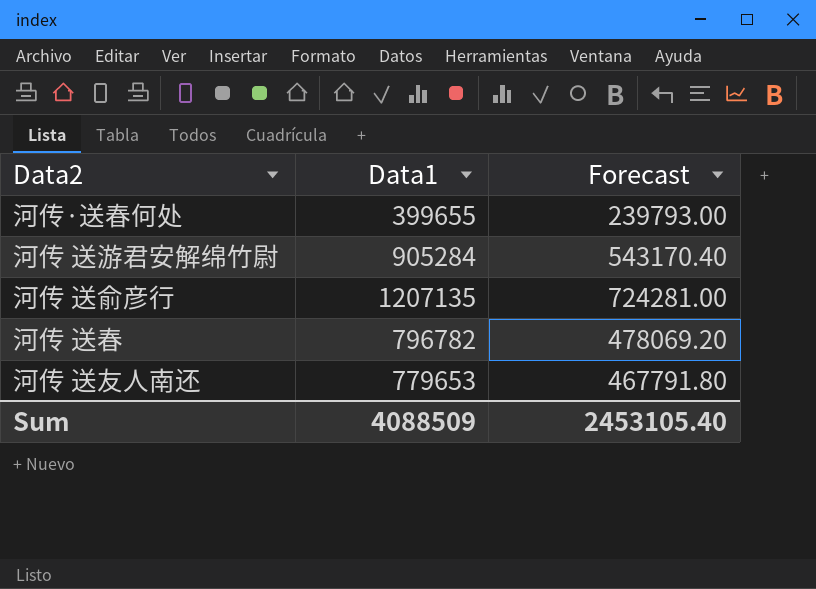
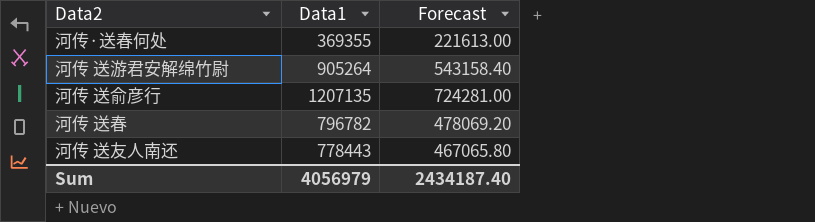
河传·送春何处 | Data1: 399655 -> 369355
河传·送春何处 | Forecast: 239793.00 -> 221613.00
河传 送游君安解绵竹尉 | Data1: 905284 -> 905264
河传 送游君安解绵竹尉 | Forecast: 543170.40 -> 543158.40
河传 送友人南还 | Data1: 779653 -> 778443
河传 送友人南还 | Forecast: 467791.80 -> 467065.80
Sum | Data1: 4088509 -> 4056979
Sum | Forecast: 2453105.40 -> 2434187.40

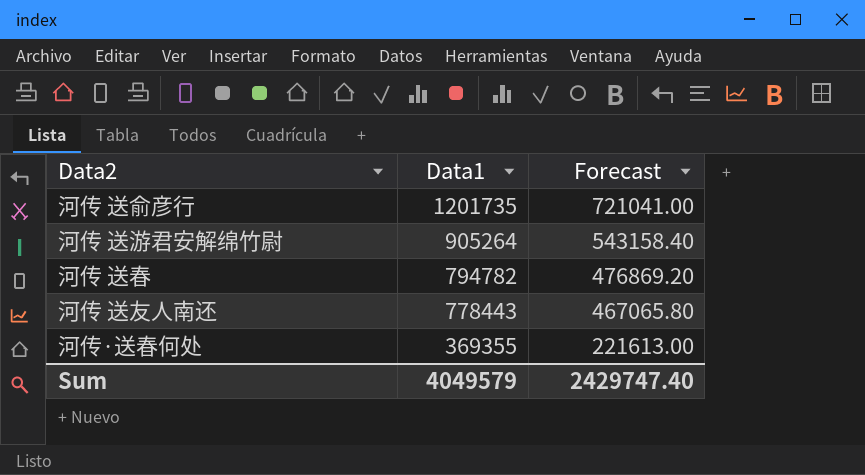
row order: none -> Data1 descending
河传 送俞彦行 | Data1: 1207135 -> 1201735
河传 送俞彦行 | Forecast: 724281.00 -> 721041.00
河传 送春 | Data1: 796782 -> 794782
河传 送春 | Forecast: 478069.20 -> 476869.20
Sum | Data1: 4056979 -> 4049579
Sum | Forecast: 2434187.40 -> 2429747.40

